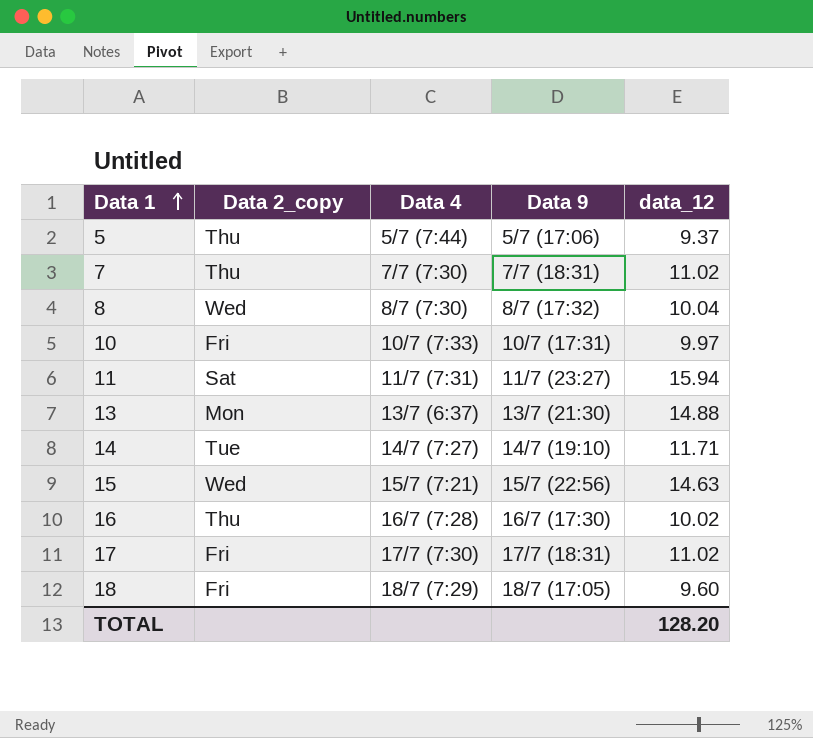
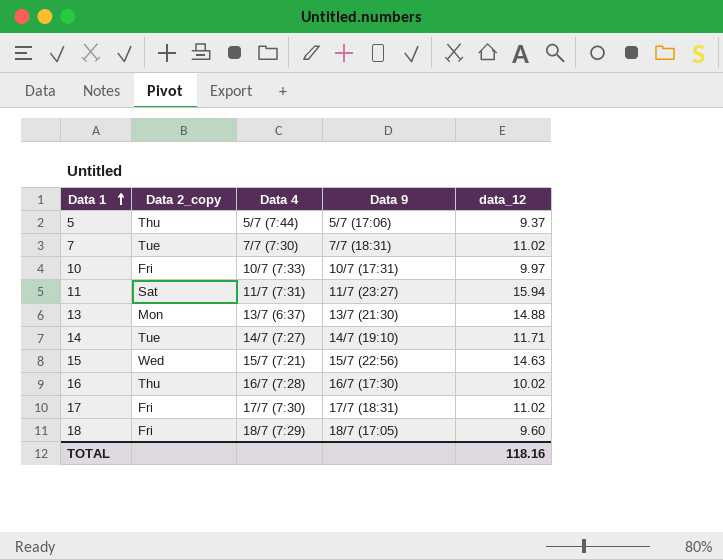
row 8: Wed | 8/7 (7:30) | 8/7 (17:32) | 10.04 -> none
7 | Data 2_copy: Thu -> Tue
TOTAL | data_12: 128.20 -> 118.16

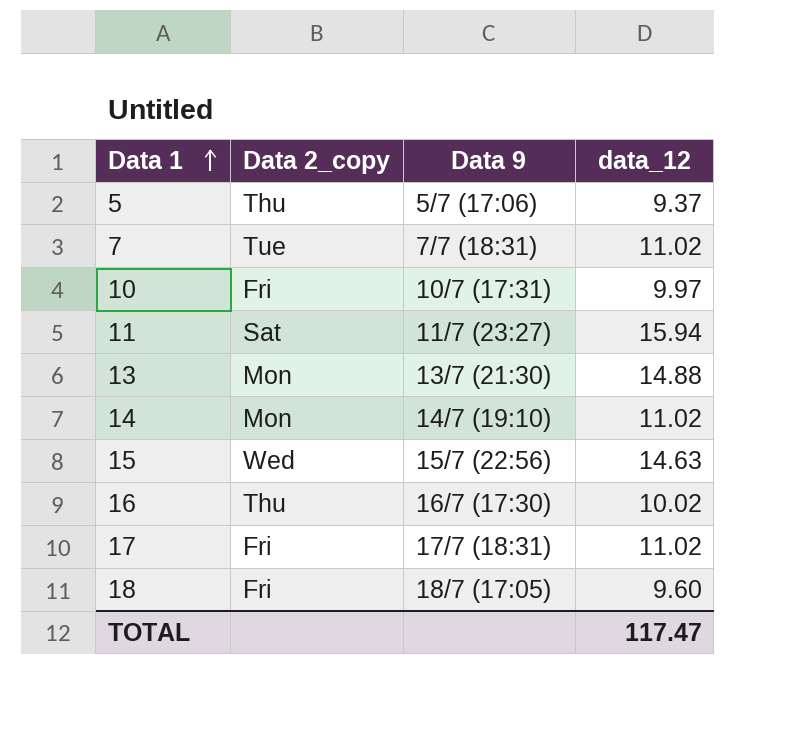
column Data 4 | position: 3 -> none
14 | Data 2_copy: Tue -> Mon
14 | data_12: 11.71 -> 11.02
TOTAL | data_12: 118.16 -> 117.47

